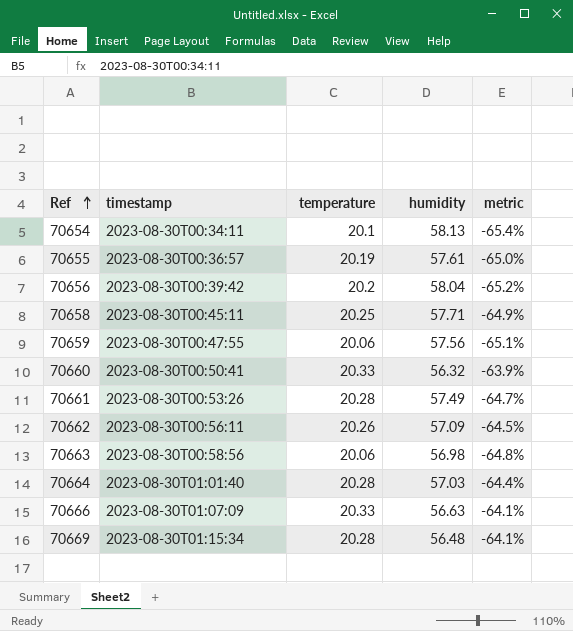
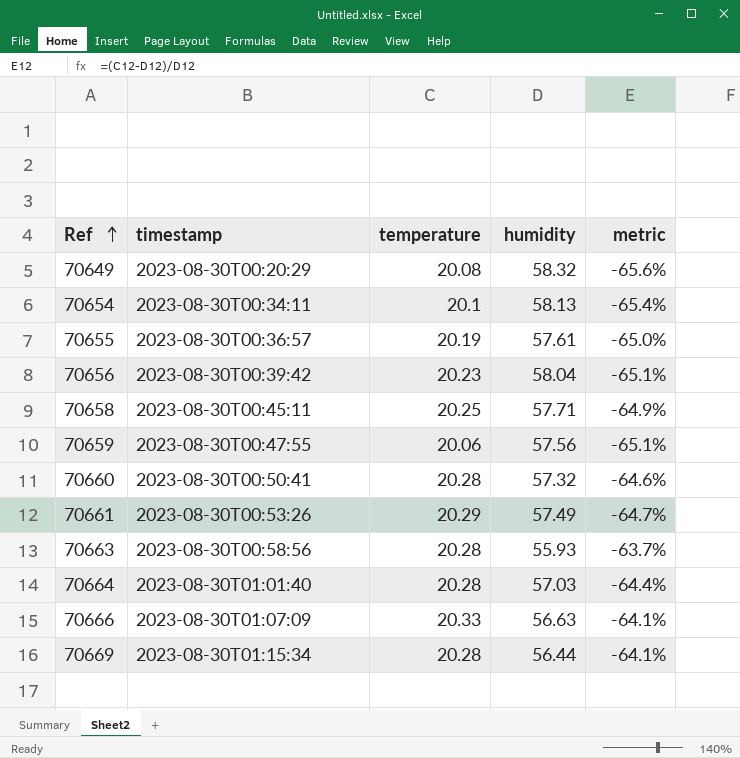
row 70662: 2023-08-30T00:56:11 | 20.26 | 57.09 | -64.5% -> none
row 70649: none -> 2023-08-30T00:20:29 | 20.08 | 58.32 | -65.6%
70656 | temperature: 20.2 -> 20.23
70656 | metric: -65.2% -> -65.1%
70660 | temperature: 20.33 -> 20.28
70660 | humidity: 56.32 -> 57.32
70660 | metric: -63.9% -> -64.6%
70661 | temperature: 20.28 -> 20.29
70663 | temperature: 20.06 -> 20.28
70663 | humidity: 56.98 -> 55.93
70663 | metric: -64.8% -> -63.7%
70669 | humidity: 56.48 -> 56.44

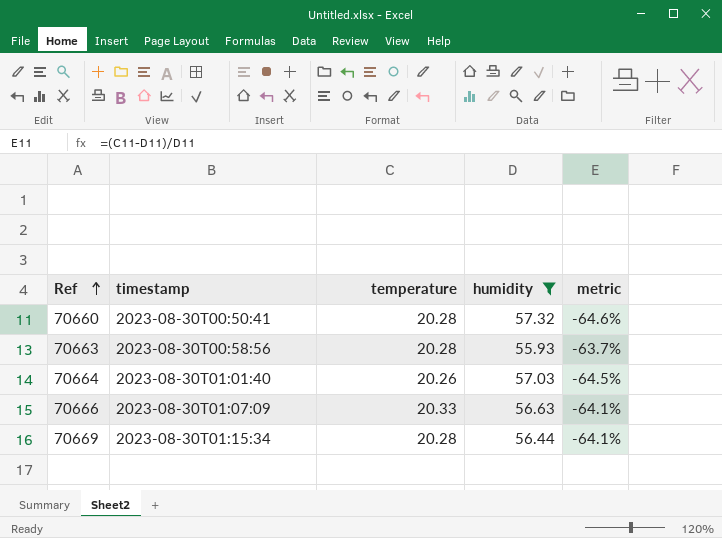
filter: none -> humidity <= 57.32
70664 | temperature: 20.28 -> 20.26
70664 | metric: -64.4% -> -64.5%

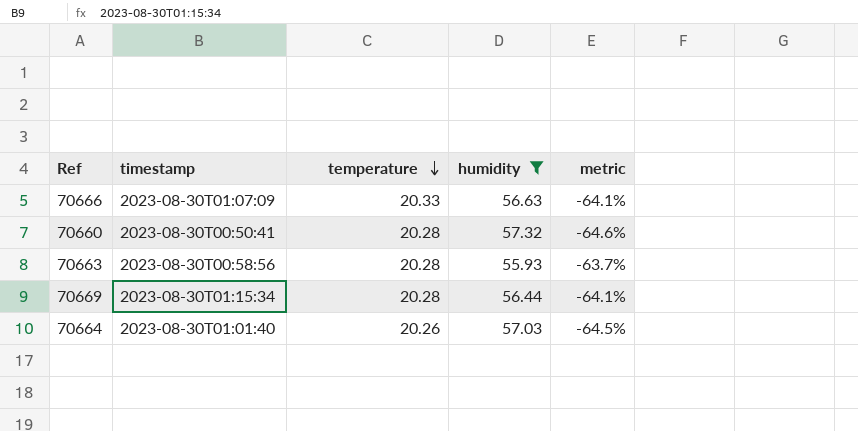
row order: Ref ascending -> temperature descending

